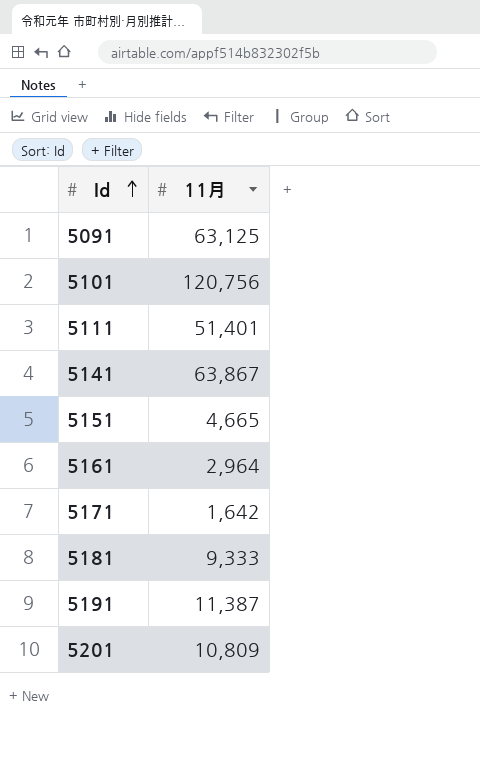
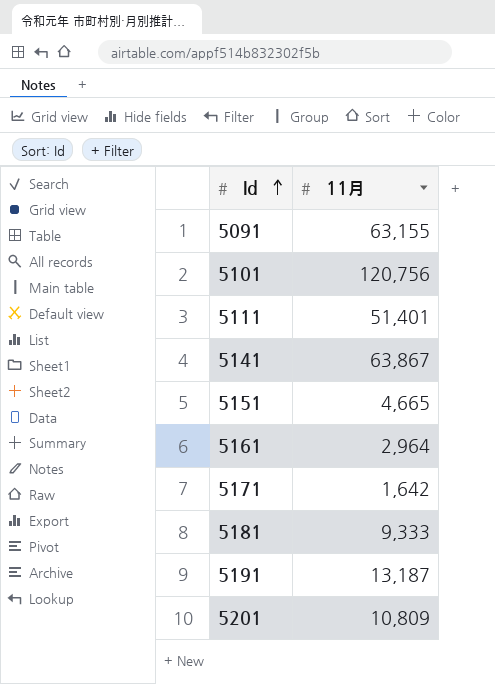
5091 | 11月: 63,125 -> 63,155
5191 | 11月: 11,387 -> 13,187

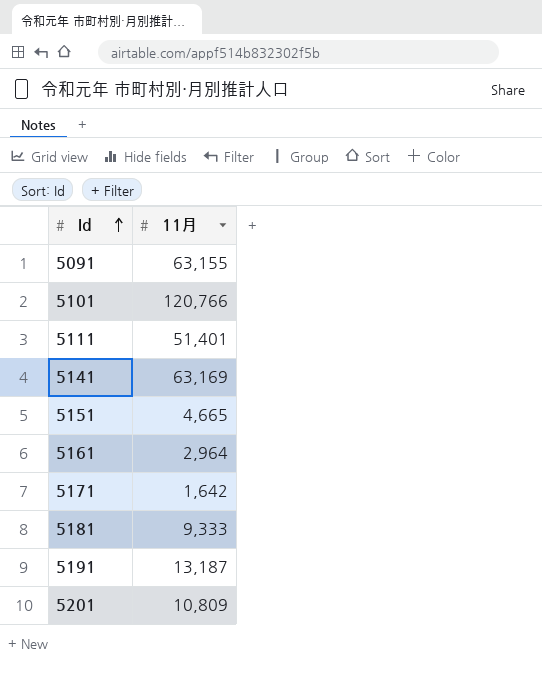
5101 | 11月: 120,756 -> 120,766
5141 | 11月: 63,867 -> 63,169

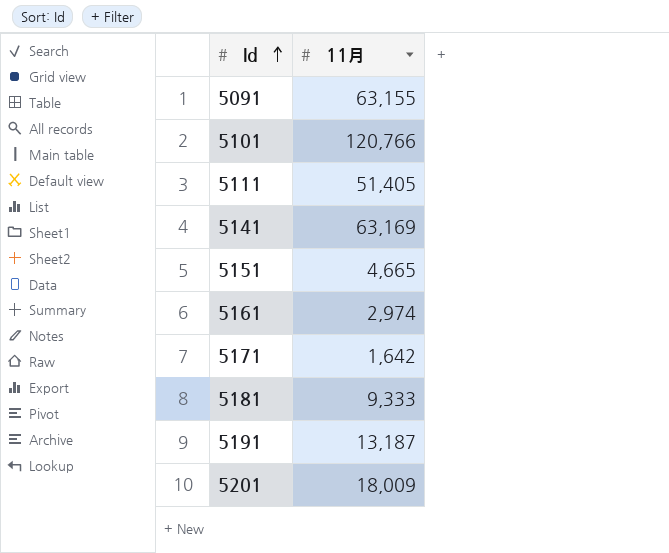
5111 | 11月: 51,401 -> 51,405
5161 | 11月: 2,964 -> 2,974
5201 | 11月: 10,809 -> 18,009

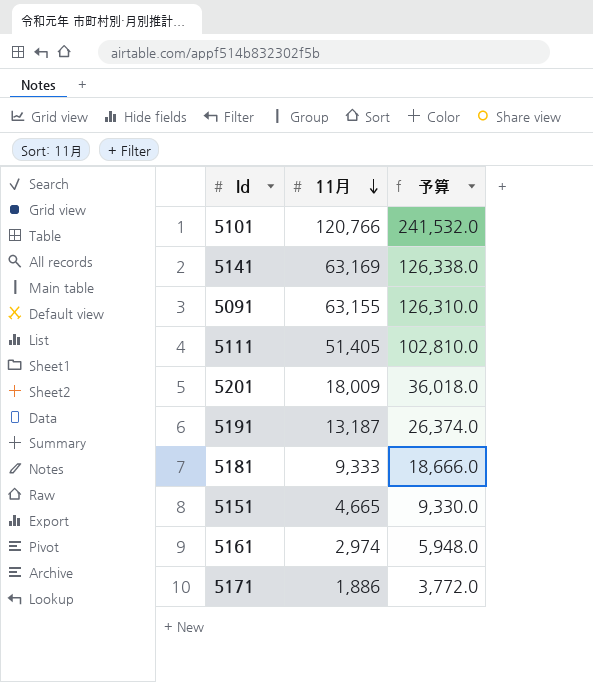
row order: Id ascending -> 11月 descending
column 予算 | formula: none -> [11月] * 2
5171 | 11月: 1,642 -> 1,886

